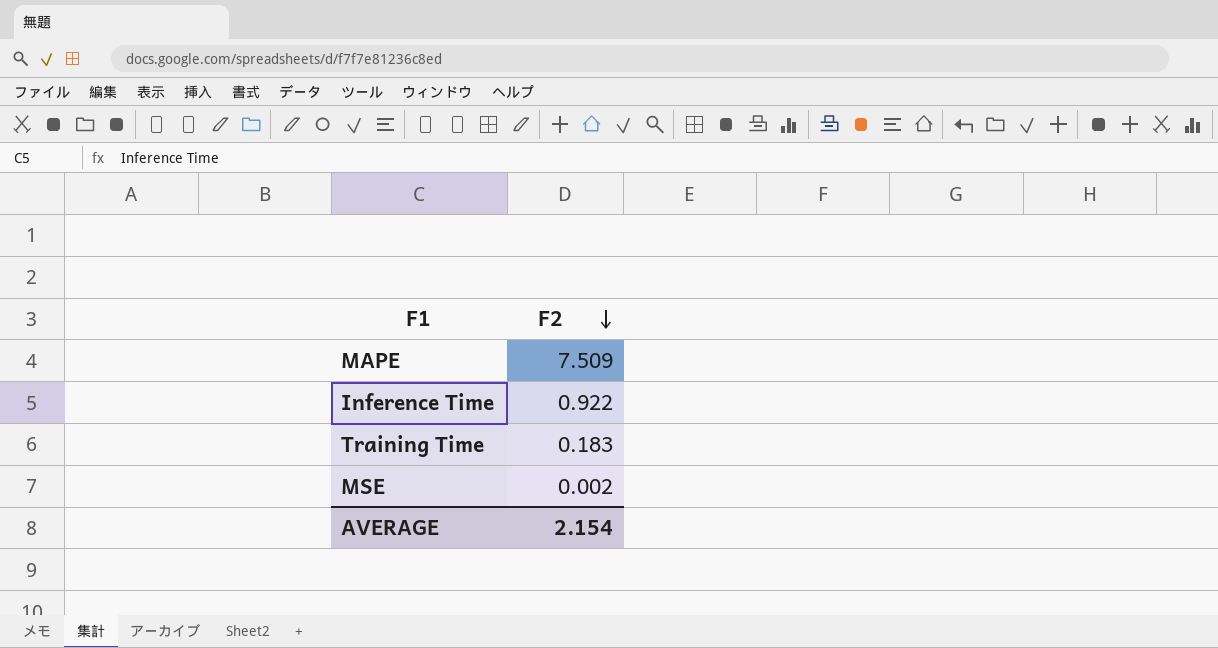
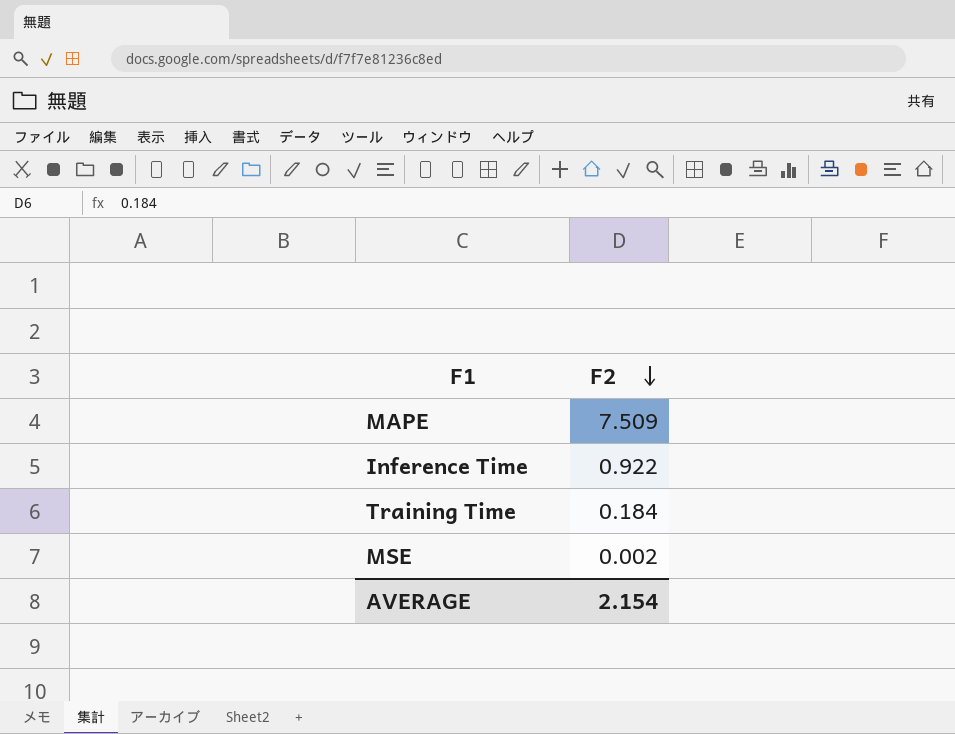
Training Time | F2: 0.183 -> 0.184

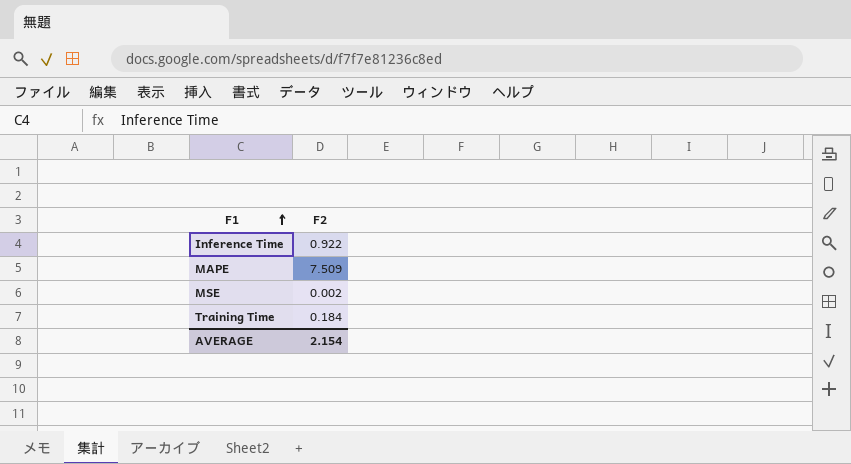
row order: F2 descending -> F1 ascending

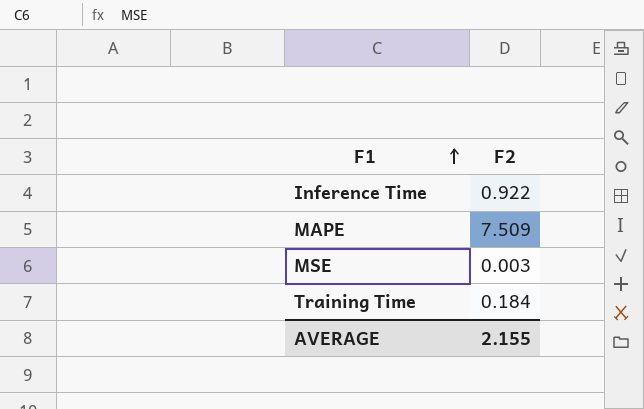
MSE | F2: 0.002 -> 0.003
AVERAGE | F2: 2.154 -> 2.155

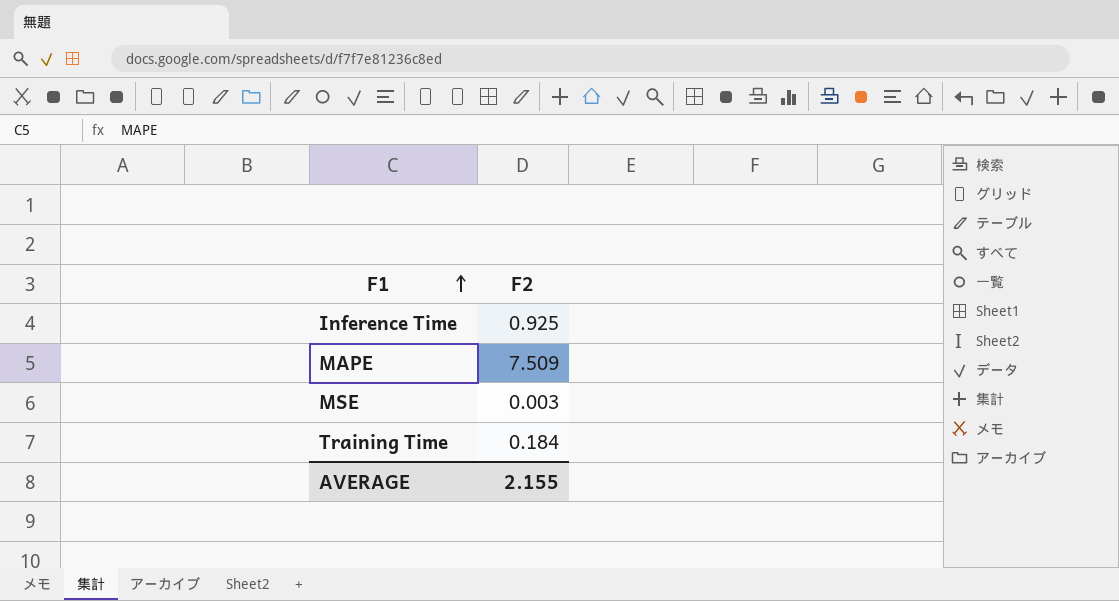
Inference Time | F2: 0.922 -> 0.925

